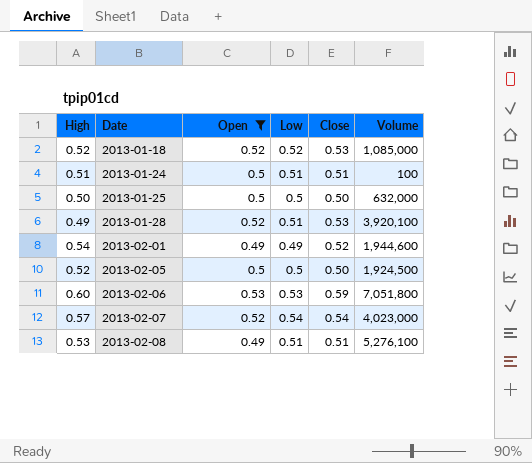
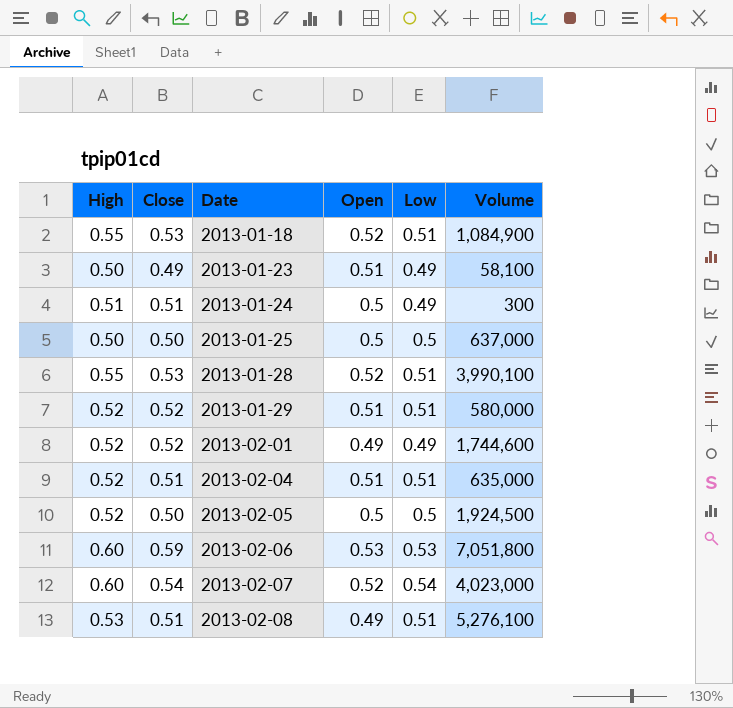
filter: Open != 0.51 -> none
column Close | position: 5 -> 2
2013-01-18 | High: 0.52 -> 0.55
2013-01-18 | Low: 0.52 -> 0.51
2013-01-18 | Volume: 1,085,000 -> 1,084,900
2013-01-24 | Low: 0.51 -> 0.49
2013-01-24 | Volume: 100 -> 300
2013-01-25 | Volume: 632,000 -> 637,000
2013-01-28 | High: 0.49 -> 0.55
2013-01-28 | Volume: 3,920,100 -> 3,990,100
2013-02-01 | High: 0.54 -> 0.52
2013-02-01 | Volume: 1,944,600 -> 1,744,600
2013-02-07 | High: 0.57 -> 0.60

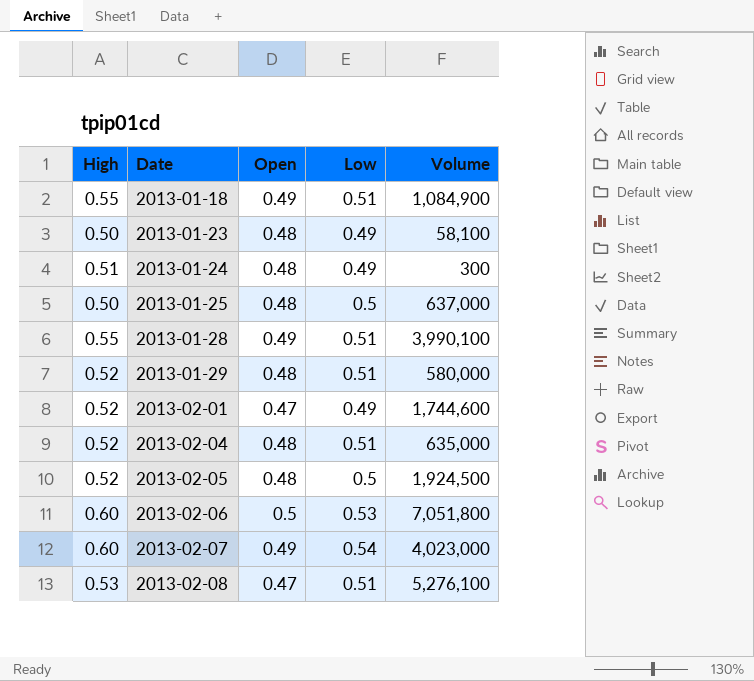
column Close | position: 2 -> none
2013-01-18 | Open: 0.52 -> 0.49
2013-01-23 | Open: 0.51 -> 0.48
2013-01-24 | Open: 0.5 -> 0.48
2013-01-25 | Open: 0.5 -> 0.48
2013-01-28 | Open: 0.52 -> 0.49
2013-01-29 | Open: 0.51 -> 0.48
2013-02-01 | Open: 0.49 -> 0.47
2013-02-04 | Open: 0.51 -> 0.48
2013-02-05 | Open: 0.5 -> 0.48
2013-02-06 | Open: 0.53 -> 0.5
2013-02-07 | Open: 0.52 -> 0.49
2013-02-08 | Open: 0.49 -> 0.47

